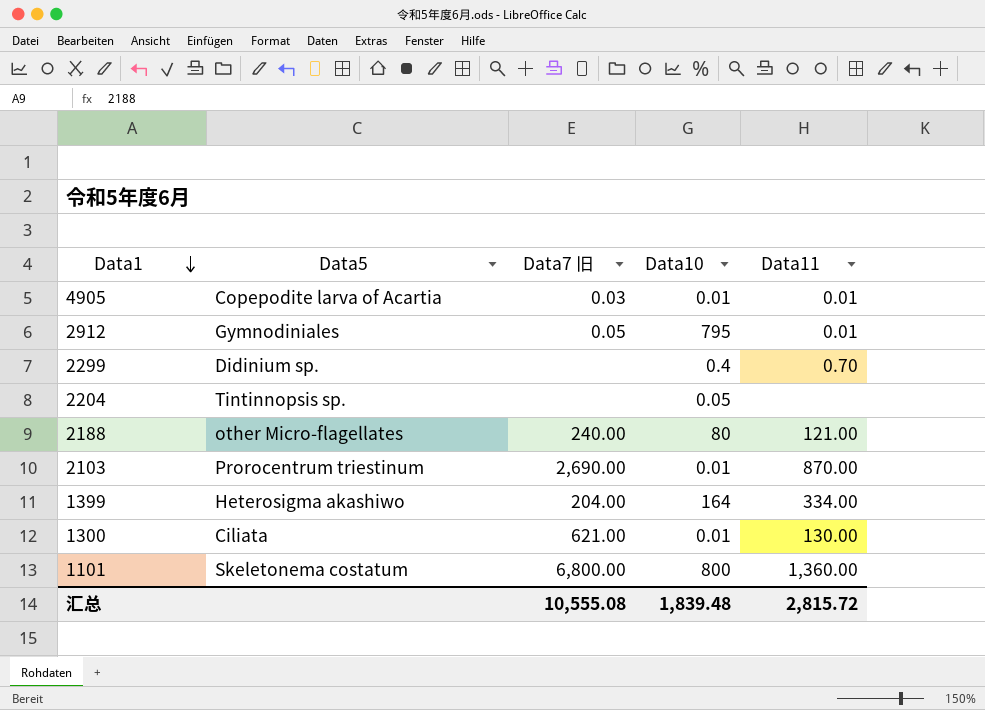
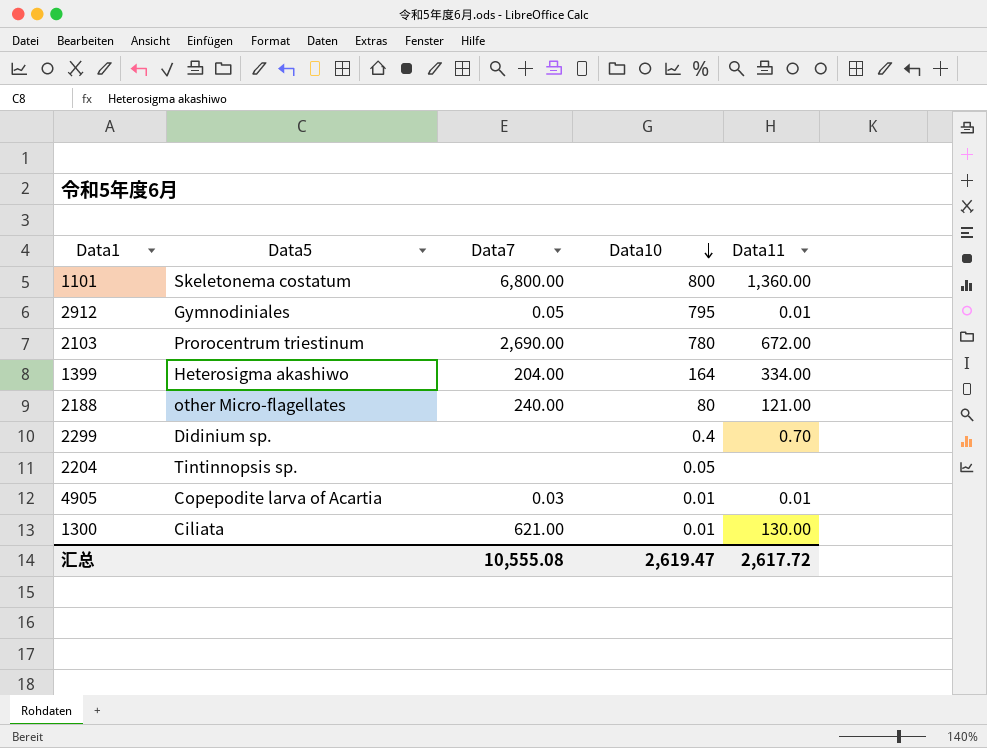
row order: Data1 descending -> Data10 descending
column name: Data7 旧 -> Data7
2103 | Data10: 0.01 -> 780
2103 | Data11: 870.00 -> 672.00
汇总 | Data10: 1,839.48 -> 2,619.47
汇总 | Data11: 2,815.72 -> 2,617.72

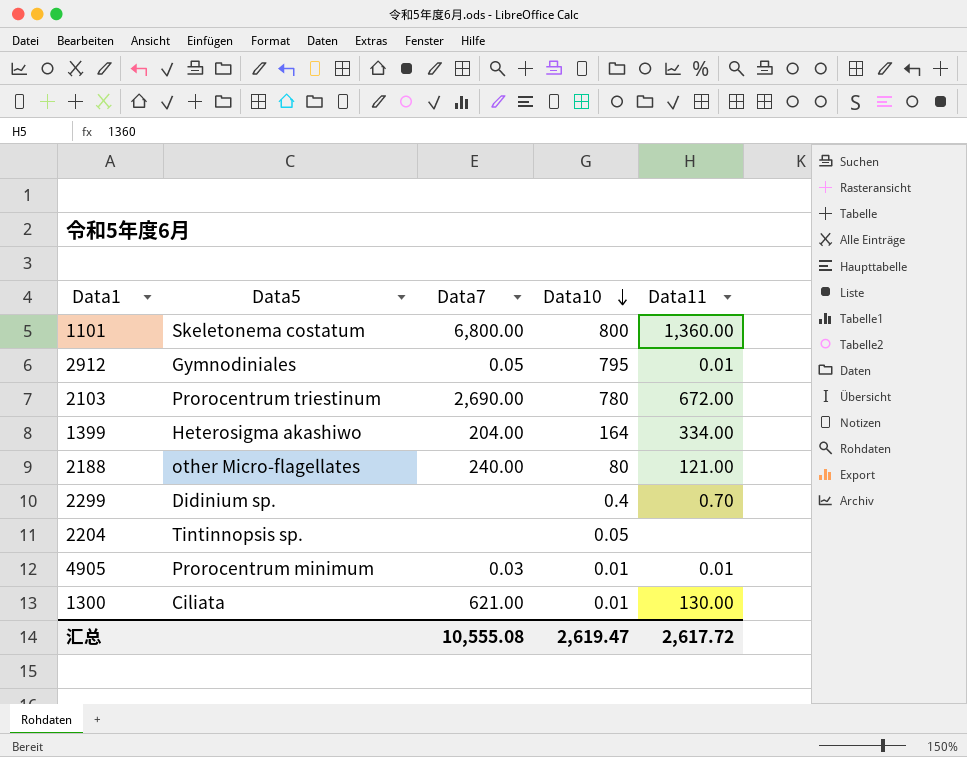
4905 | Data5: Copepodite larva of Acartia -> Prorocentrum minimum

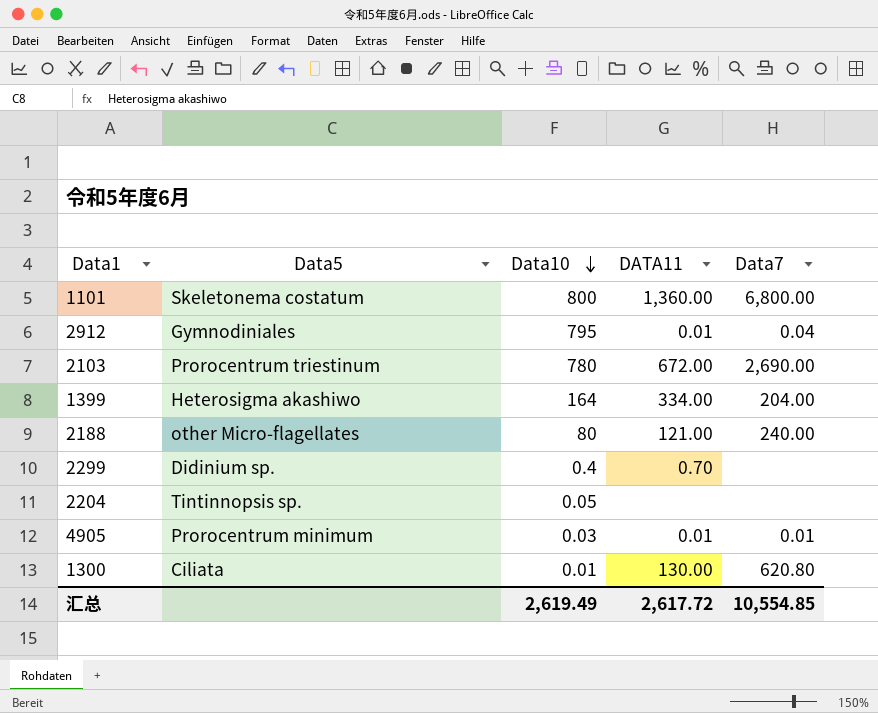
column name: Data11 -> DATA11
column Data7 | position: 3 -> 5
2912 | Data7: 0.05 -> 0.04
4905 | Data10: 0.01 -> 0.03
4905 | Data7: 0.03 -> 0.01
1300 | Data7: 621.00 -> 620.80
汇总 | Data10: 2,619.47 -> 2,619.49
汇总 | Data7: 10,555.08 -> 10,554.85

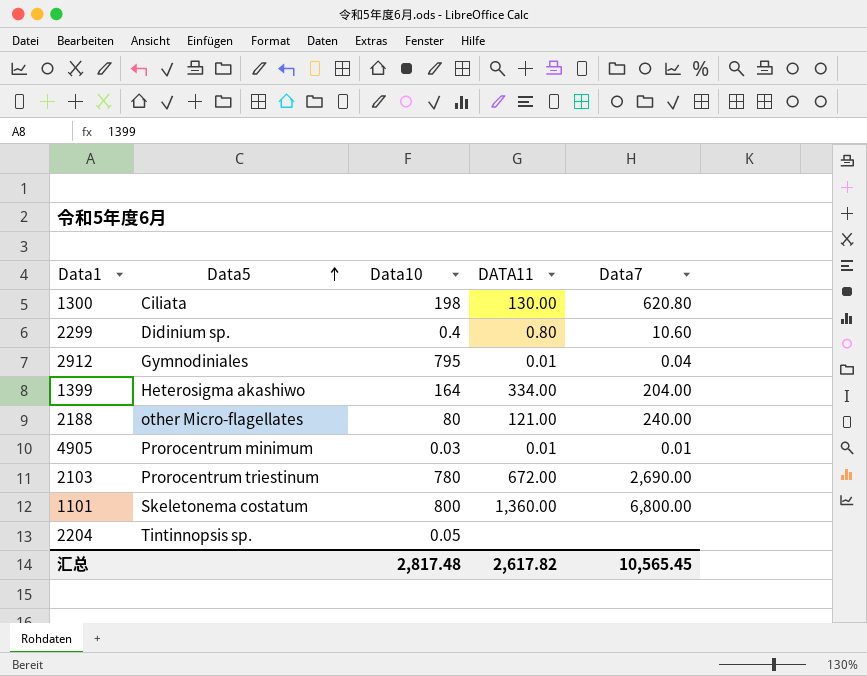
row order: Data10 descending -> Data5 ascending
1300 | Data10: 0.01 -> 198
2299 | DATA11: 0.70 -> 0.80
2299 | Data7: none -> 10.60
汇总 | Data10: 2,619.49 -> 2,817.48
汇总 | DATA11: 2,617.72 -> 2,617.82
汇总 | Data7: 10,554.85 -> 10,565.45

